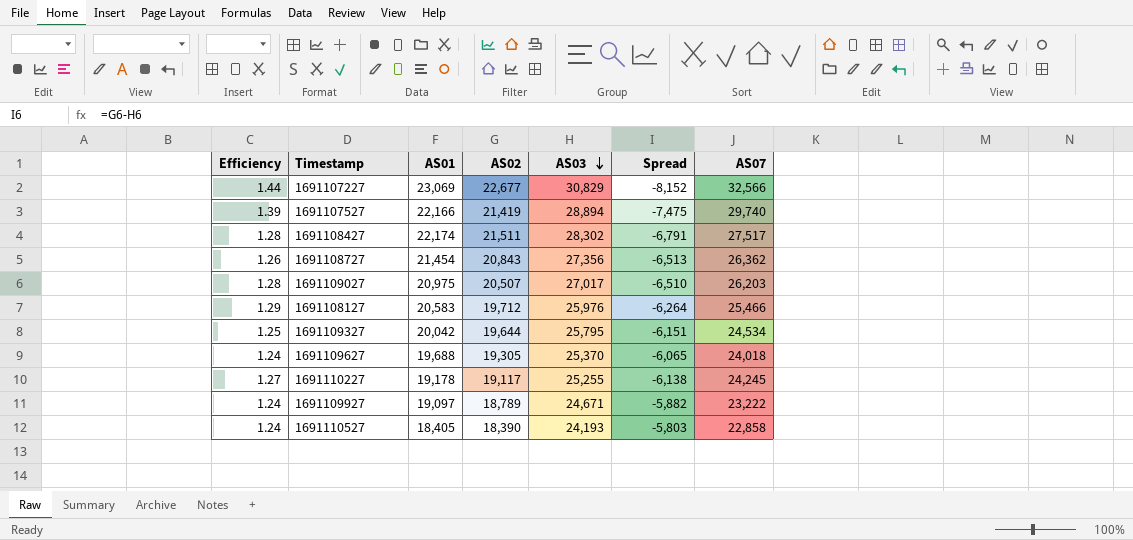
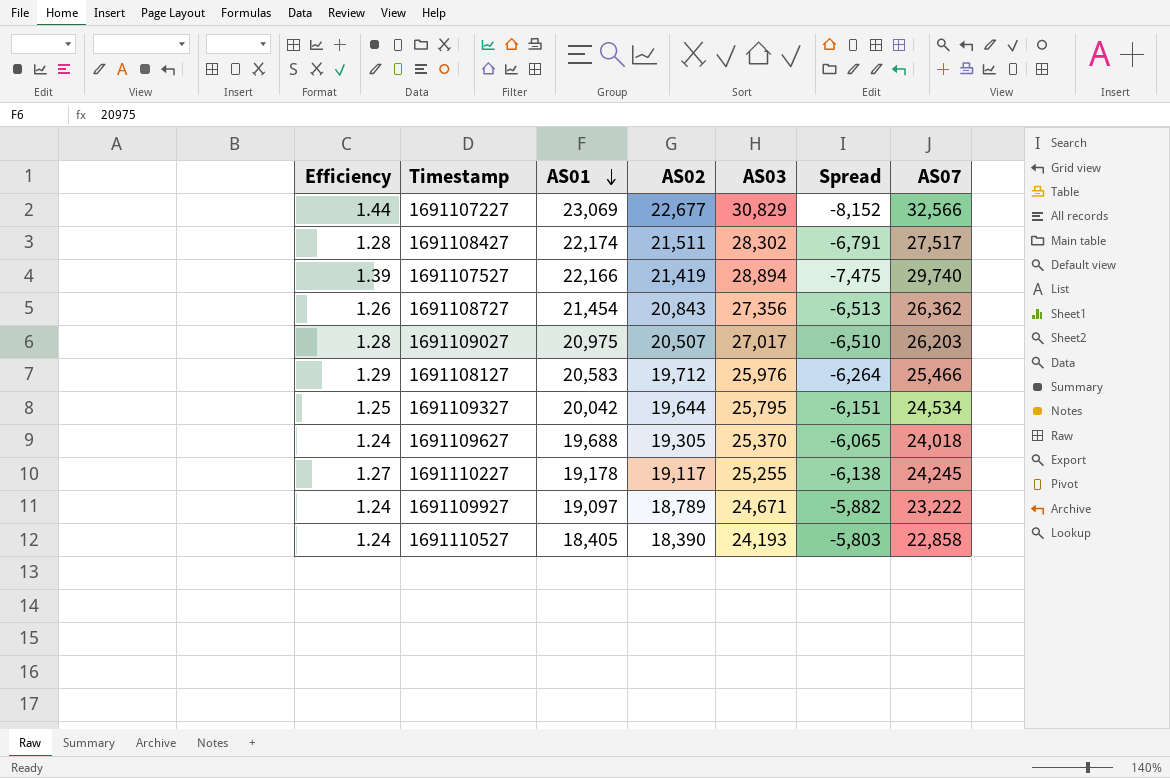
row order: AS03 descending -> AS01 descending

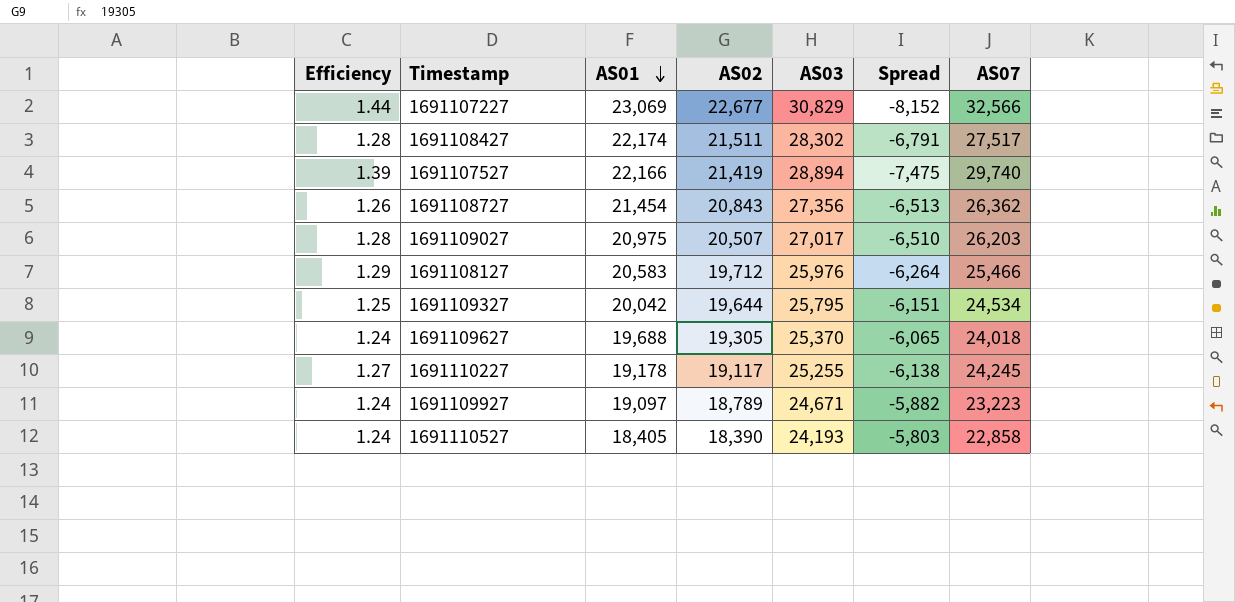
1691109927 | AS07: 23,222 -> 23,223

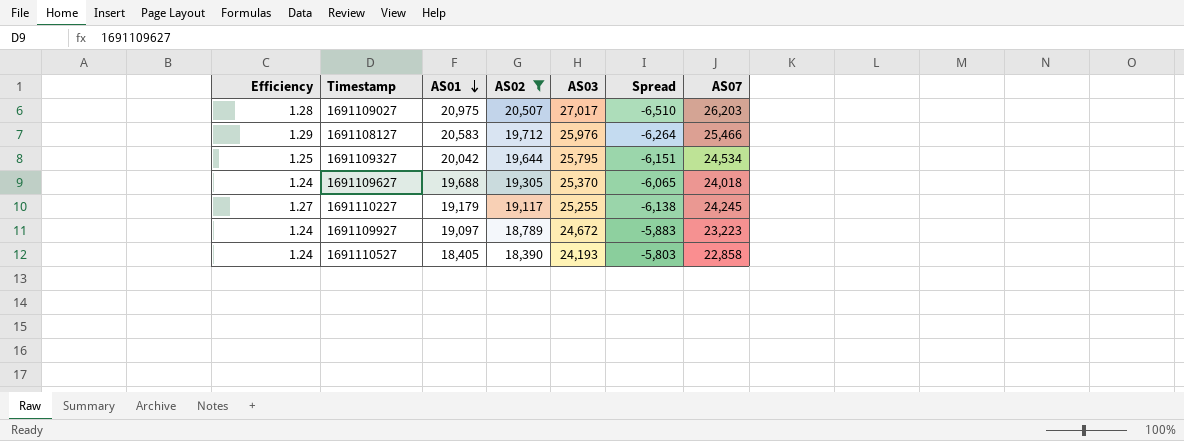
filter: none -> AS02 <= 20,507
1691110227 | AS01: 19,178 -> 19,179
1691109927 | AS03: 24,671 -> 24,672
1691109927 | Spread: -5,882 -> -5,883

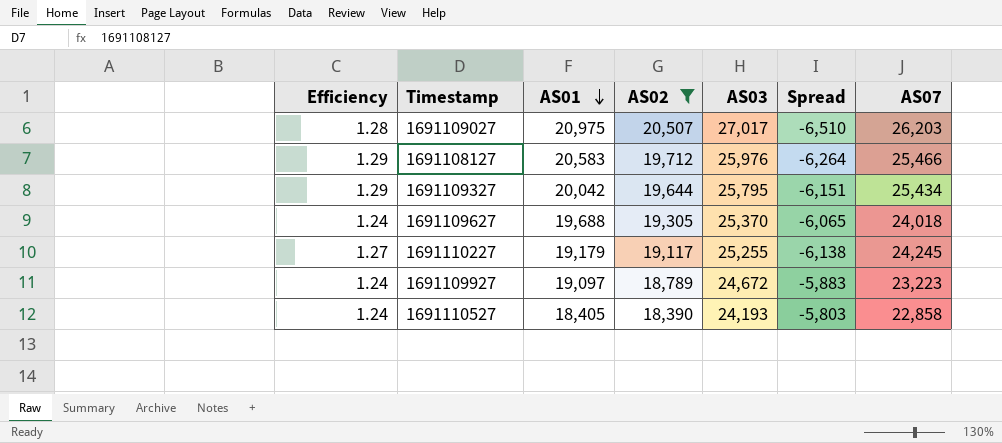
1691109327 | Efficiency: 1.25 -> 1.29
1691109327 | AS07: 24,534 -> 25,434

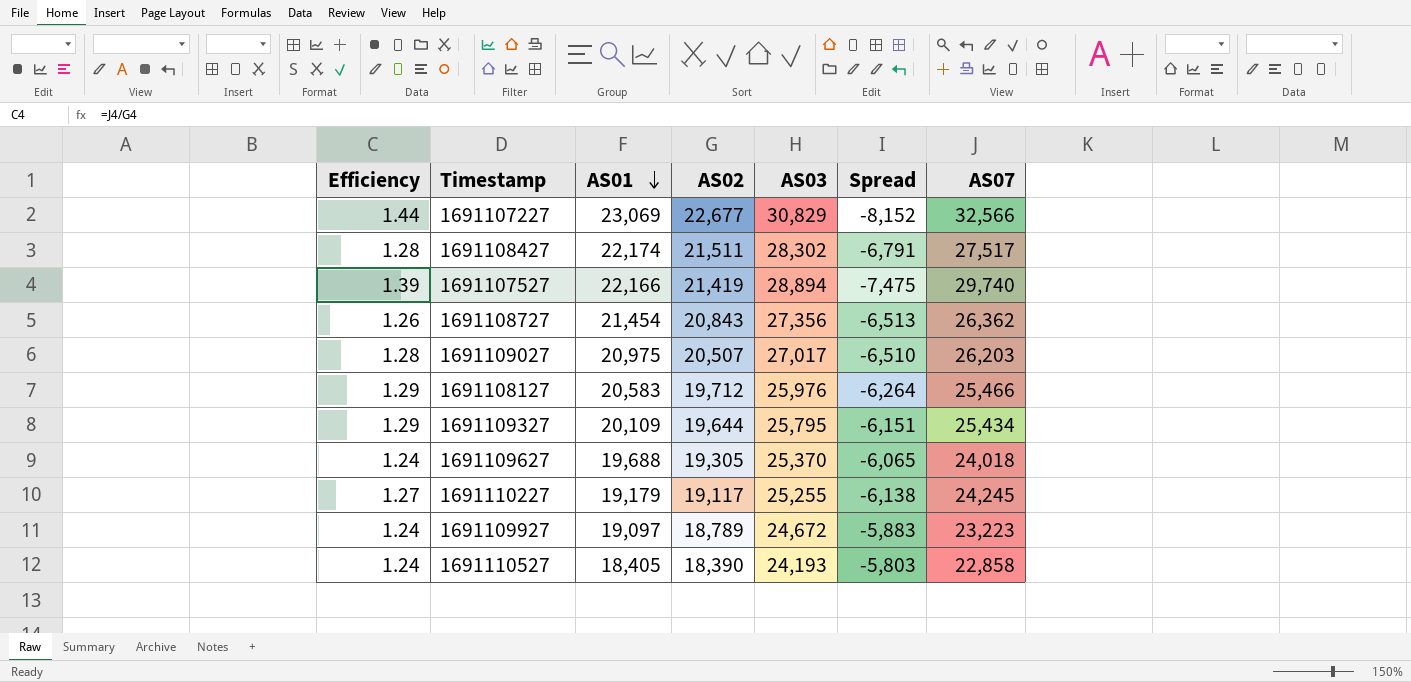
filter: AS02 <= 20,507 -> none
1691109327 | AS01: 20,042 -> 20,109

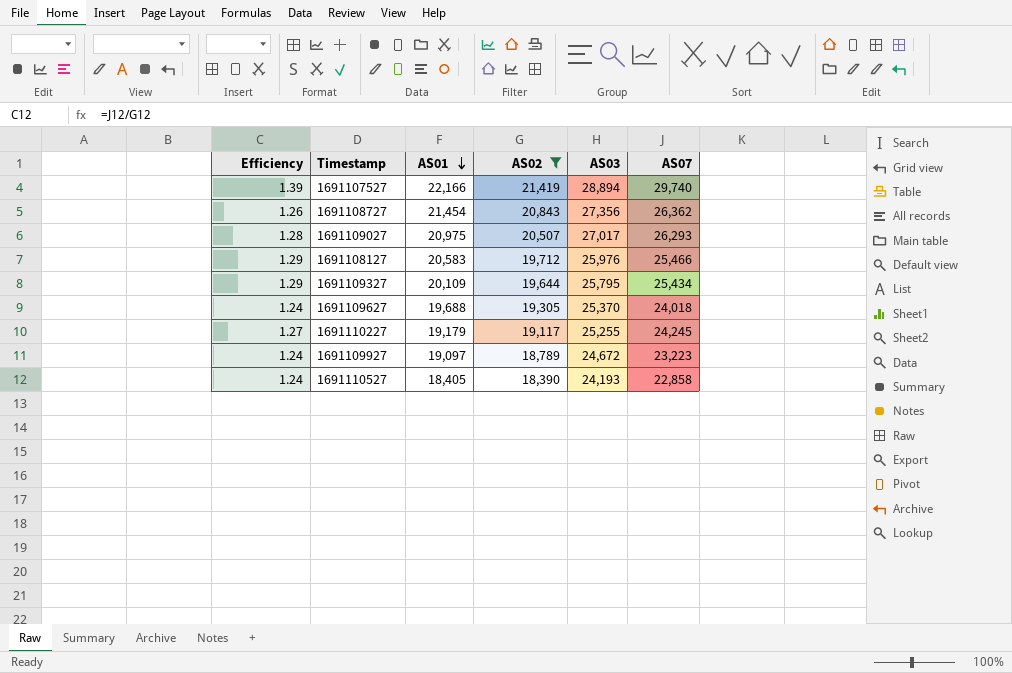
filter: none -> AS02 <= 21,419
column Spread | formula: [AS02] - [AS03] -> none
1691109027 | AS07: 26,203 -> 26,293

